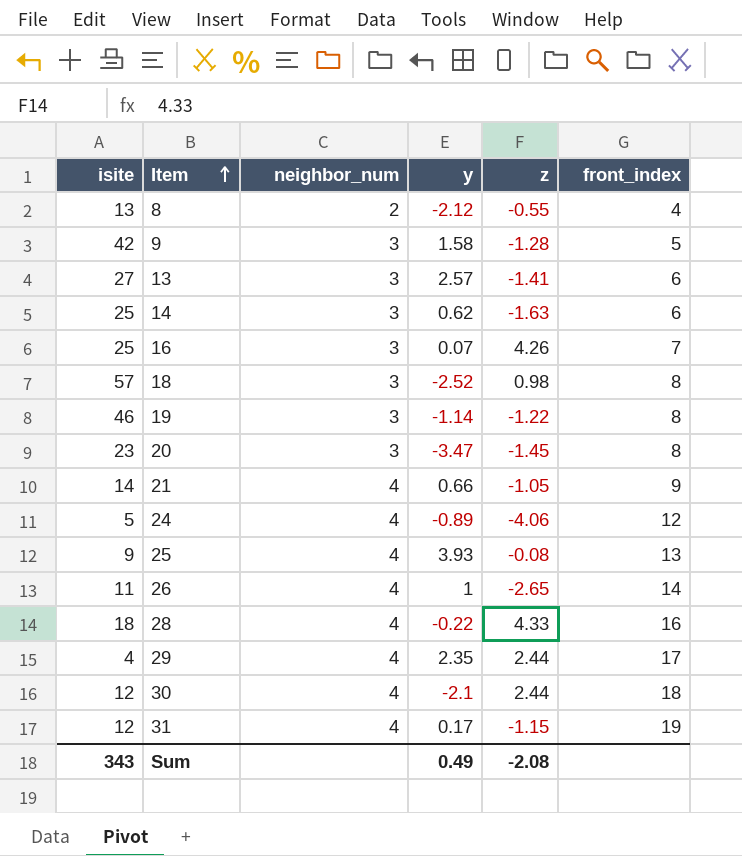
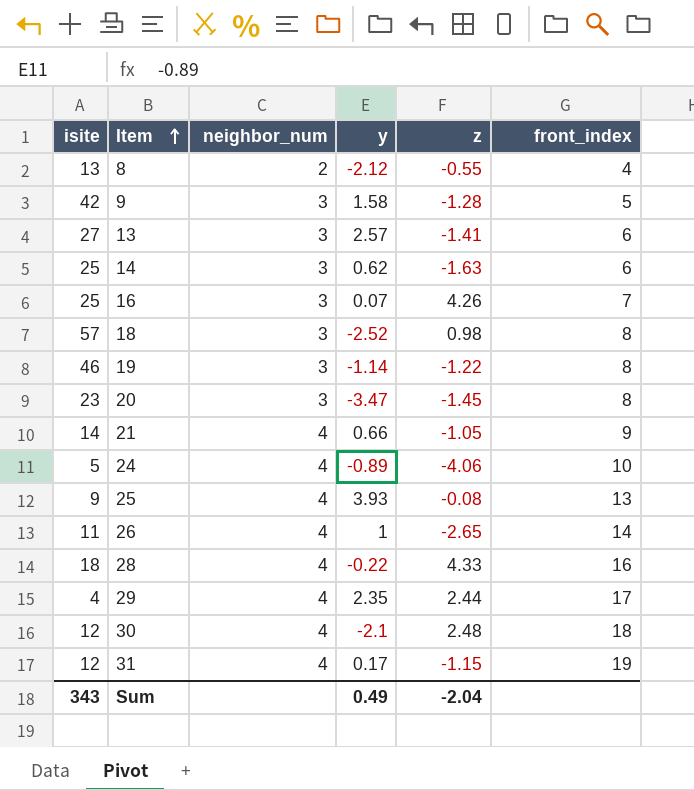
24 | front_index: 12 -> 10
30 | z: 2.44 -> 2.48
Sum | z: -2.08 -> -2.04

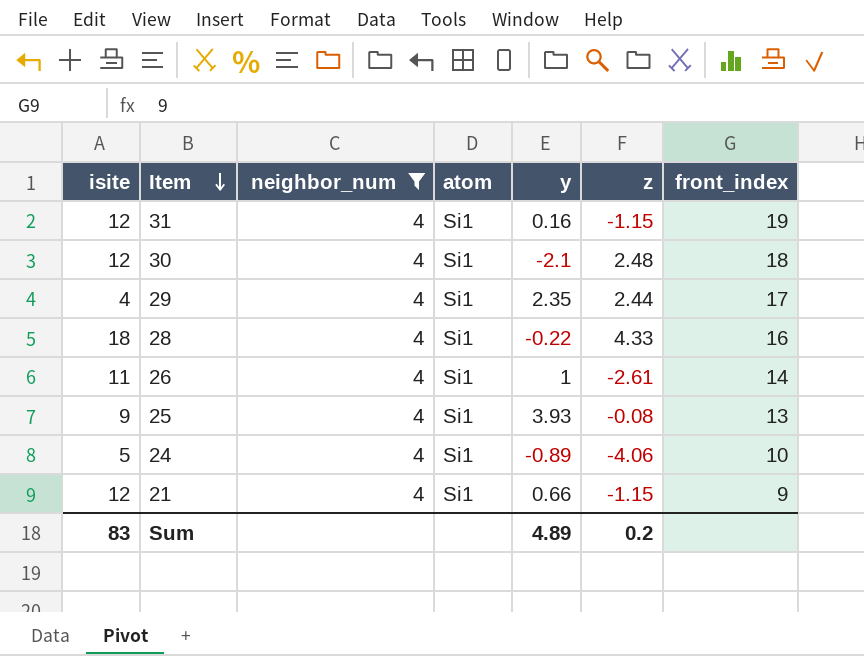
filter: none -> neighbor_num = 4
row order: Item ascending -> Item descending
column atom | position: none -> 4
31 | y: 0.17 -> 0.16
26 | z: -2.65 -> -2.61
21 | isite: 14 -> 12
21 | z: -1.05 -> -1.15
Sum | isite: 343 -> 83
Sum | y: 0.49 -> 4.89
Sum | z: -2.04 -> 0.2

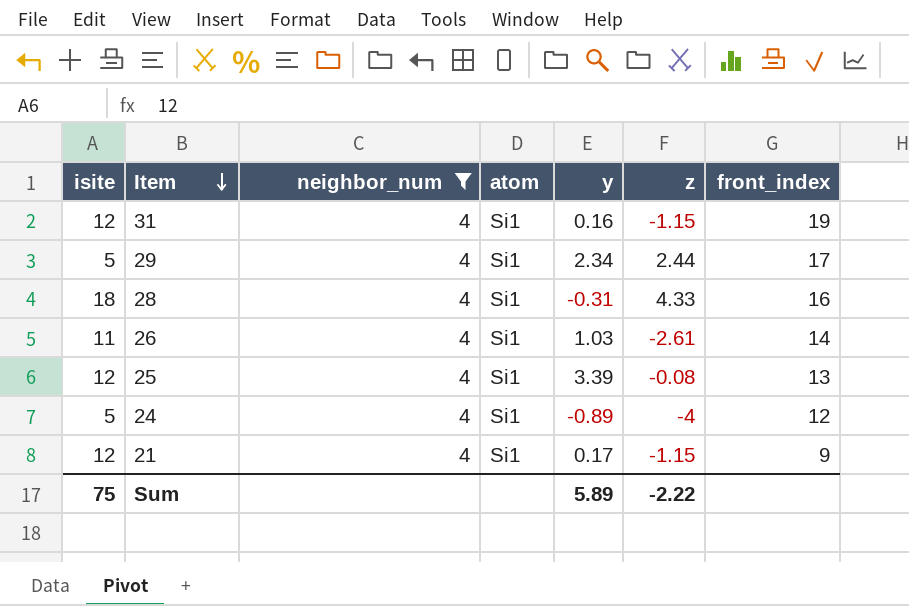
row 30: 12 | 4 | Si1 | -2.1 | 2.48 | 18 -> none
29 | isite: 4 -> 5
29 | y: 2.35 -> 2.34
28 | y: -0.22 -> -0.31
26 | y: 1 -> 1.03
25 | isite: 9 -> 12
25 | y: 3.93 -> 3.39
24 | z: -4.06 -> -4
24 | front_index: 10 -> 12
21 | y: 0.66 -> 0.17
Sum | isite: 83 -> 75
Sum | y: 4.89 -> 5.89
Sum | z: 0.2 -> -2.22

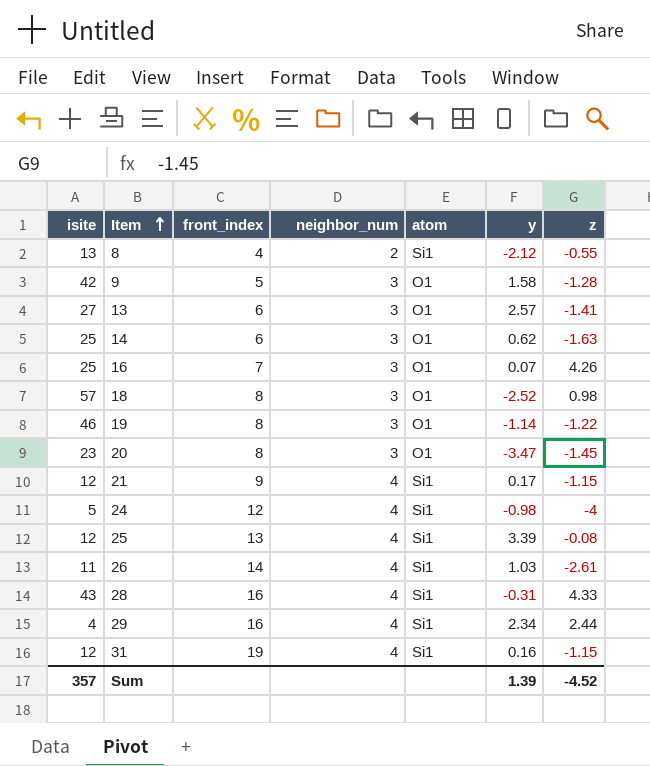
filter: neighbor_num = 4 -> none
row order: Item descending -> Item ascending
column front_index | position: 7 -> 3
24 | y: -0.89 -> -0.98
28 | isite: 18 -> 43
29 | isite: 5 -> 4
29 | front_index: 17 -> 16
Sum | isite: 75 -> 357
Sum | y: 5.89 -> 1.39
Sum | z: -2.22 -> -4.52

